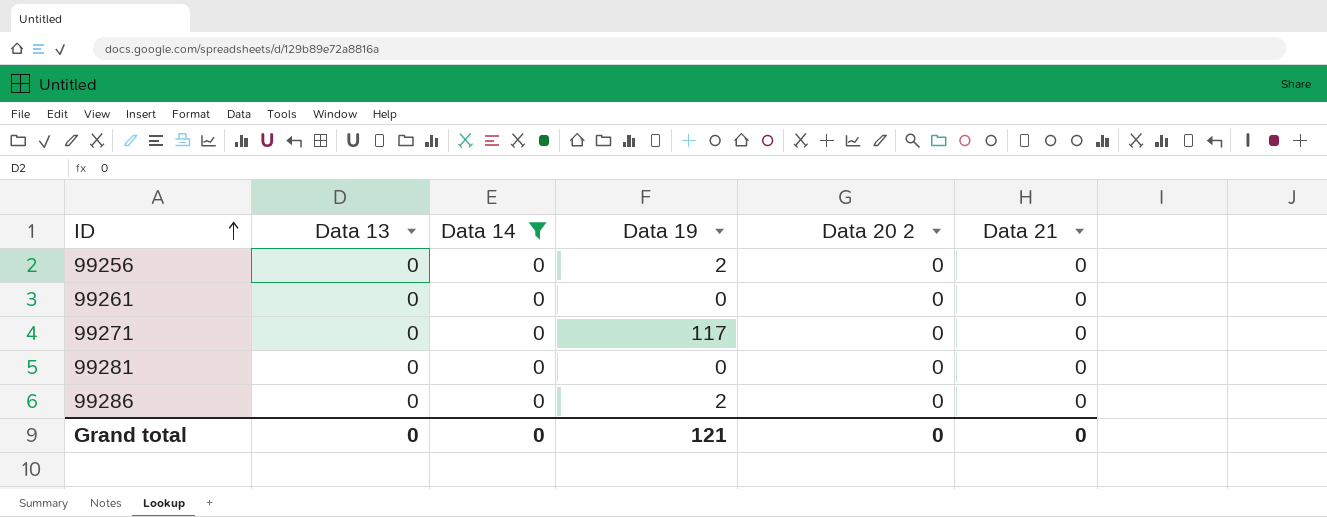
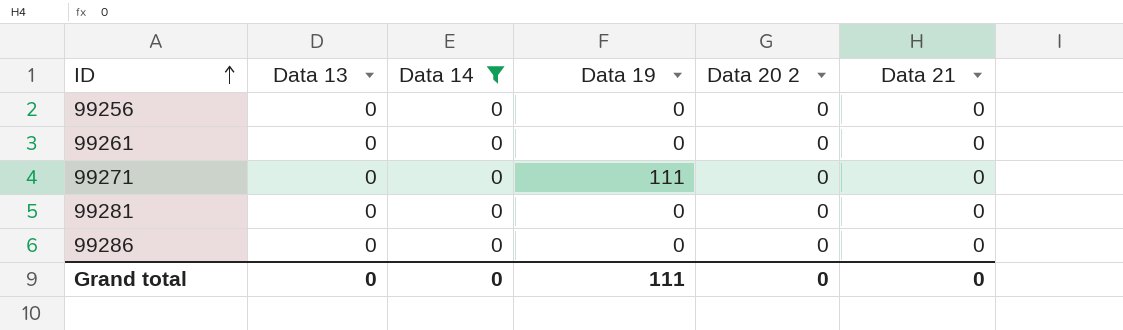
99256 | Data 19: 2 -> 0
99271 | Data 19: 117 -> 111
99286 | Data 19: 2 -> 0
Grand total | Data 19: 121 -> 111

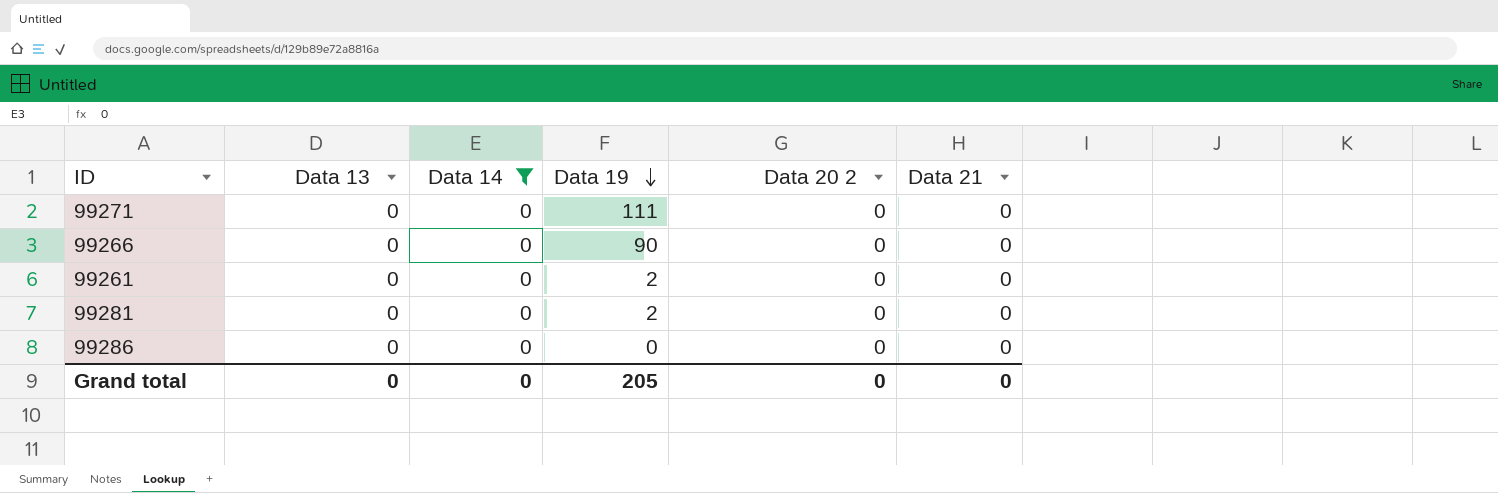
row order: ID ascending -> Data 19 descending
row 99256: 0 | 0 | 0 | 0 | 0 -> none
row 99266: none -> 0 | 0 | 90 | 0 | 0
99261 | Data 19: 0 -> 2
99281 | Data 19: 0 -> 2
Grand total | Data 19: 111 -> 205

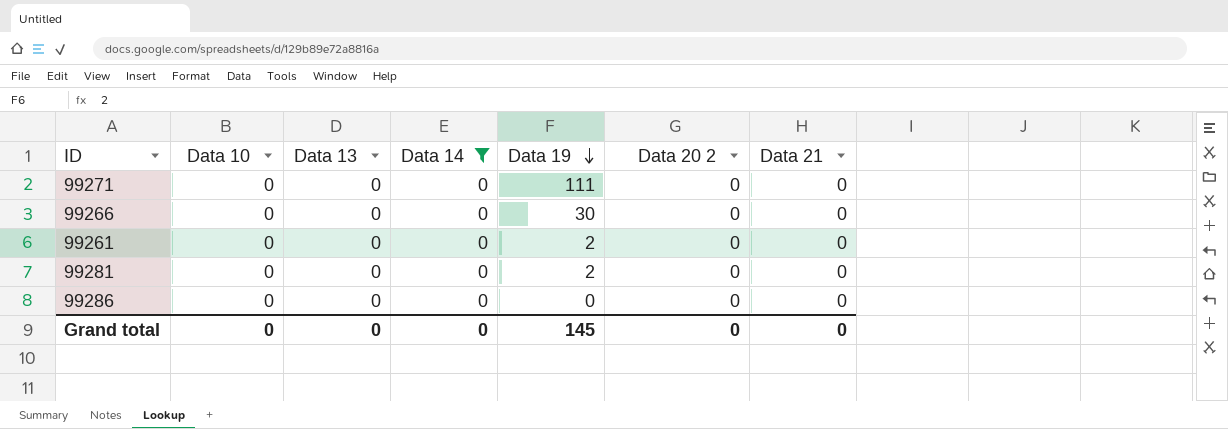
column Data 10 | position: none -> 2
99266 | Data 19: 90 -> 30
Grand total | Data 19: 205 -> 145

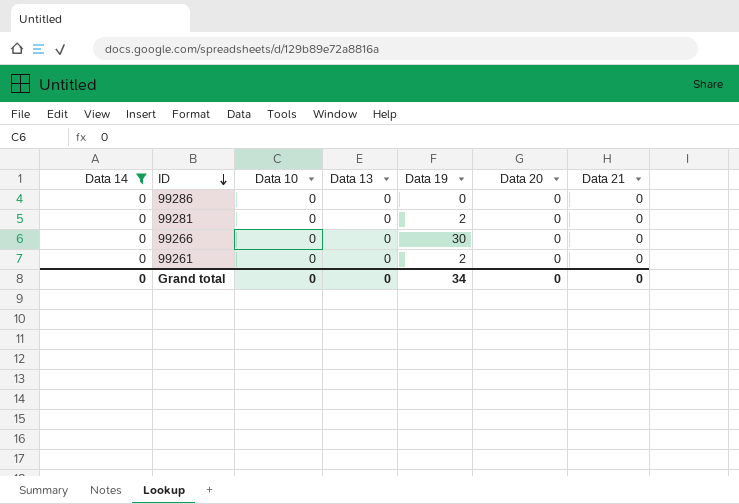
row order: Data 19 descending -> ID descending
column Data 14 | position: 4 -> 1
column name: Data 20 2 -> Data 20
row 99271: 0 | 0 | 0 | 111 | 0 | 0 -> none
Grand total | Data 19: 145 -> 34

